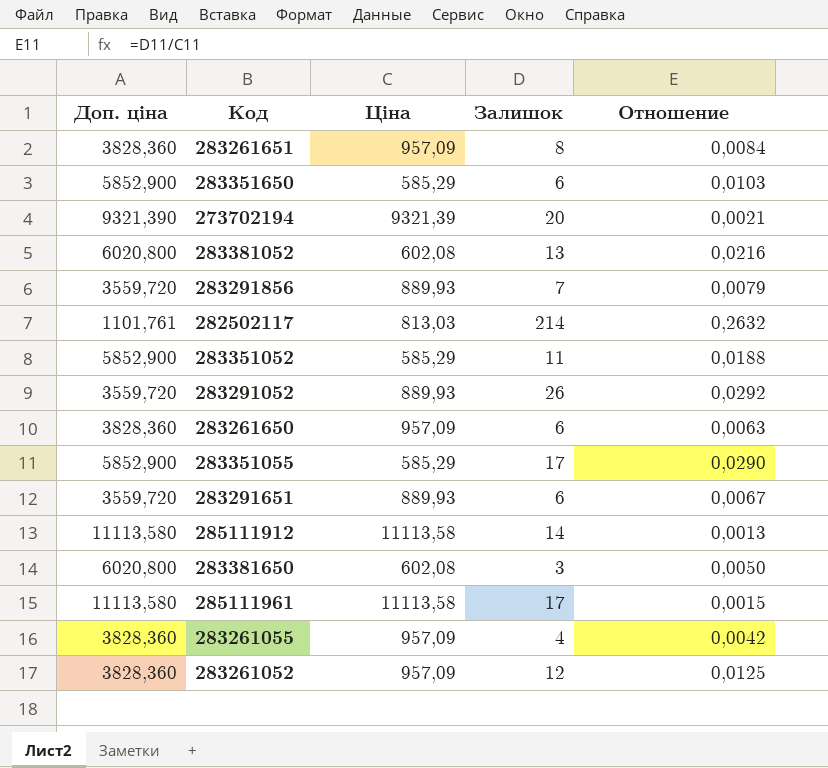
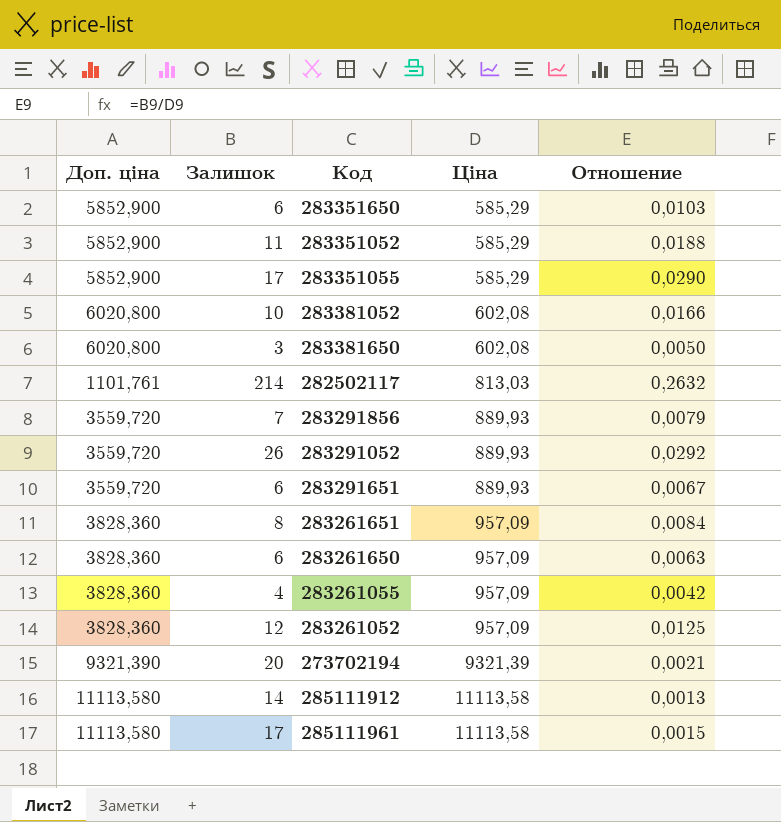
row order: none -> Ціна ascending
column Залишок | position: 4 -> 2
283381052 | Залишок: 13 -> 10
283381052 | Отношение: 0,0216 -> 0,0166

